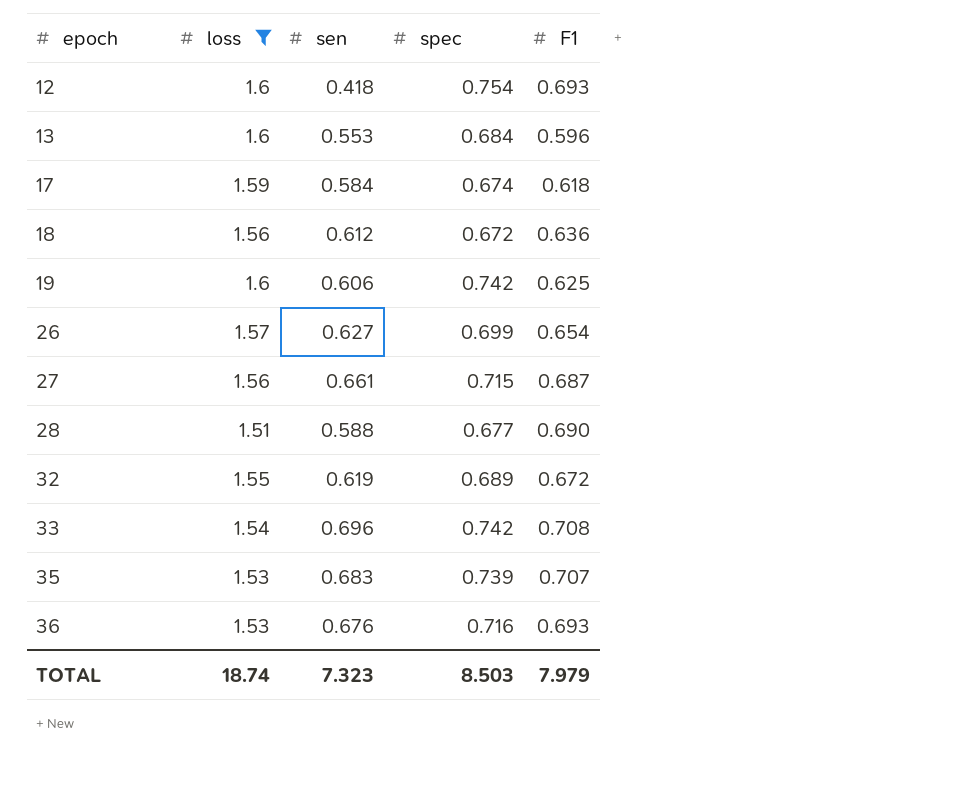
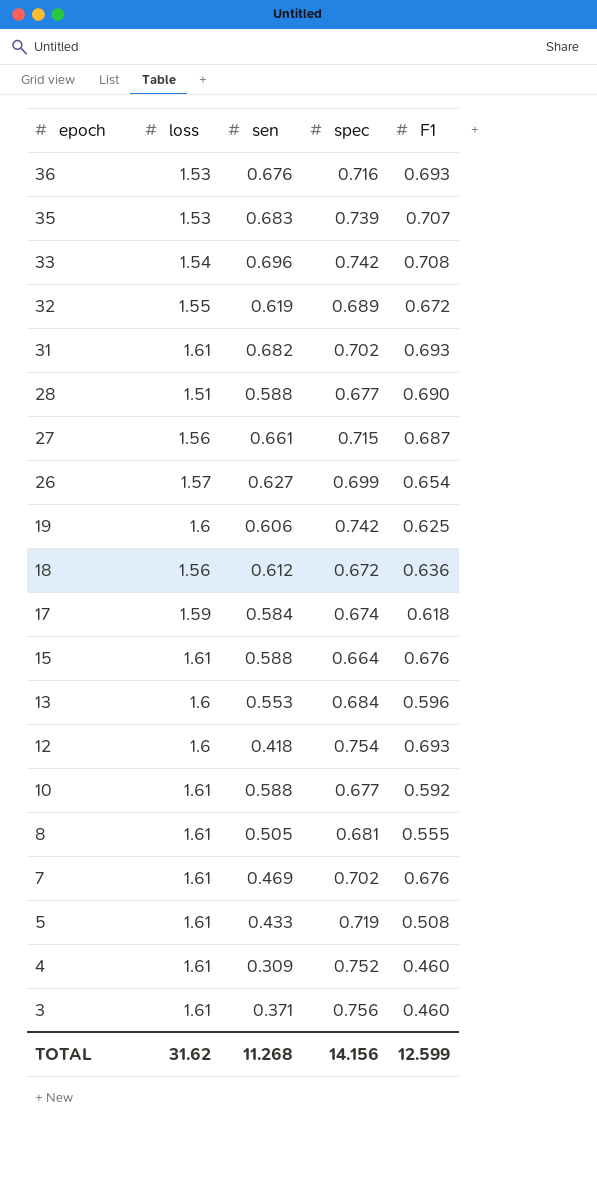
filter: loss != 1.61 -> none
row order: epoch ascending -> epoch descending
TOTAL | loss: 18.74 -> 31.62
TOTAL | sen: 7.323 -> 11.268
TOTAL | spec: 8.503 -> 14.156
TOTAL | F1: 7.979 -> 12.599

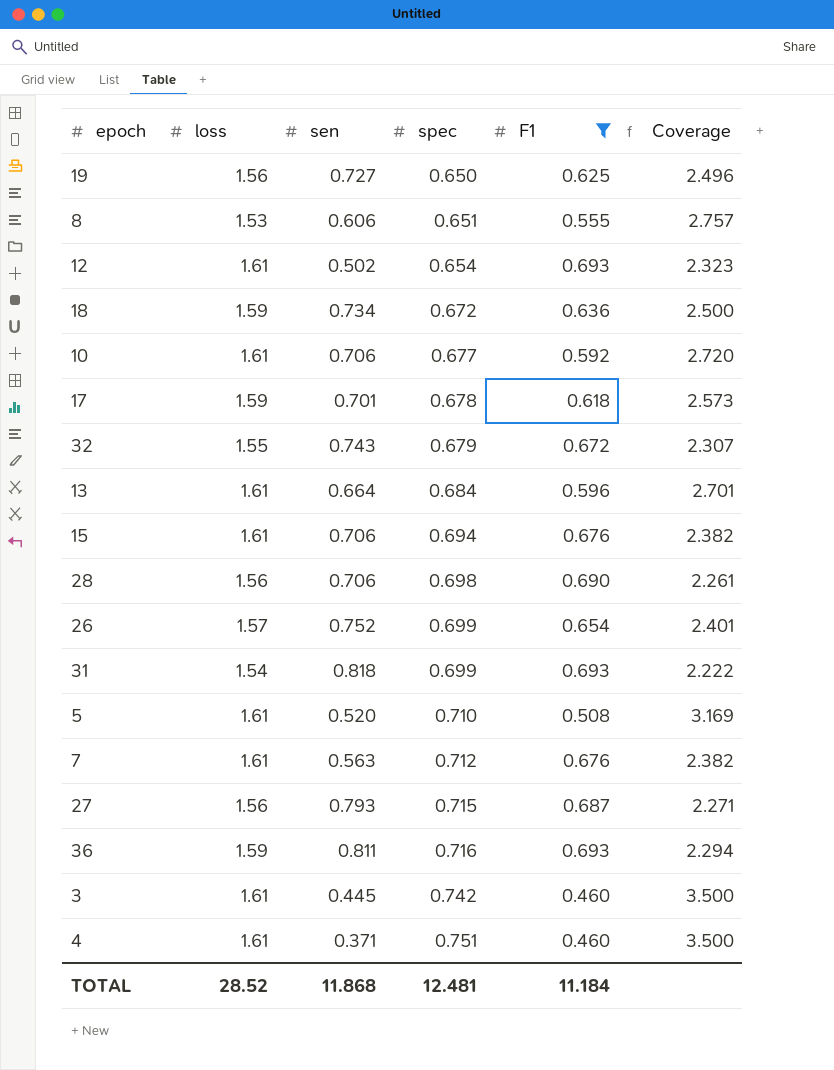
filter: none -> F1 <= 0.693
row order: epoch descending -> spec ascending
column Coverage | formula: none -> [loss] / [F1]
19 | loss: 1.6 -> 1.56
19 | sen: 0.606 -> 0.727
19 | spec: 0.742 -> 0.650
8 | loss: 1.61 -> 1.53
8 | sen: 0.505 -> 0.606
8 | spec: 0.681 -> 0.651
12 | loss: 1.6 -> 1.61
12 | sen: 0.418 -> 0.502
12 | spec: 0.754 -> 0.654
18 | loss: 1.56 -> 1.59
18 | sen: 0.612 -> 0.734
10 | sen: 0.588 -> 0.706
17 | sen: 0.584 -> 0.701
17 | spec: 0.674 -> 0.678
32 | sen: 0.619 -> 0.743
32 | spec: 0.689 -> 0.679
13 | loss: 1.6 -> 1.61
13 | sen: 0.553 -> 0.664
15 | sen: 0.588 -> 0.706
15 | spec: 0.664 -> 0.694
28 | loss: 1.51 -> 1.56
28 | sen: 0.588 -> 0.706
28 | spec: 0.677 -> 0.698
26 | sen: 0.627 -> 0.752
31 | loss: 1.61 -> 1.54
31 | sen: 0.682 -> 0.818
31 | spec: 0.702 -> 0.699
5 | sen: 0.433 -> 0.520
5 | spec: 0.719 -> 0.710
7 | sen: 0.469 -> 0.563
7 | spec: 0.702 -> 0.712
27 | sen: 0.661 -> 0.793
36 | loss: 1.53 -> 1.59
36 | sen: 0.676 -> 0.811
3 | sen: 0.371 -> 0.445
3 | spec: 0.756 -> 0.742
4 | sen: 0.309 -> 0.371
4 | spec: 0.752 -> 0.751
TOTAL | loss: 31.62 -> 28.52
TOTAL | sen: 11.268 -> 11.868
TOTAL | spec: 14.156 -> 12.481
TOTAL | F1: 12.599 -> 11.184

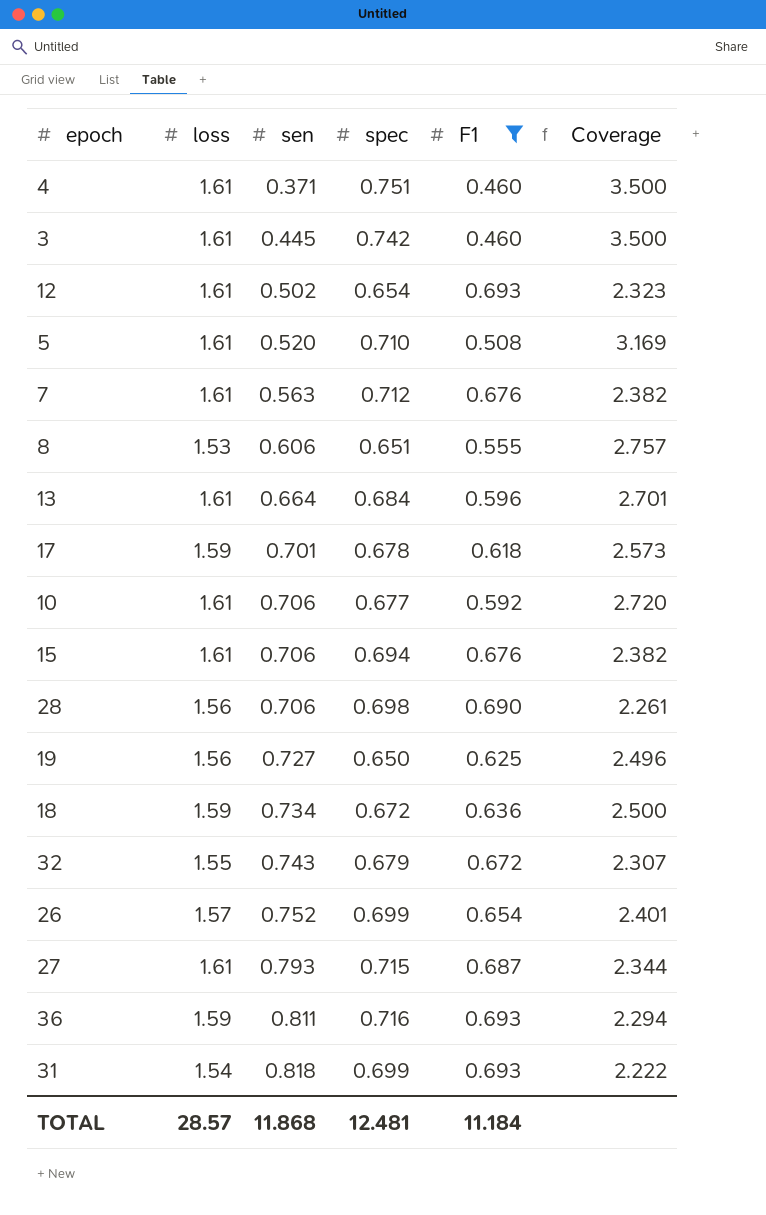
row order: spec ascending -> sen ascending
27 | loss: 1.56 -> 1.61
27 | Coverage: 2.271 -> 2.344
TOTAL | loss: 28.52 -> 28.57

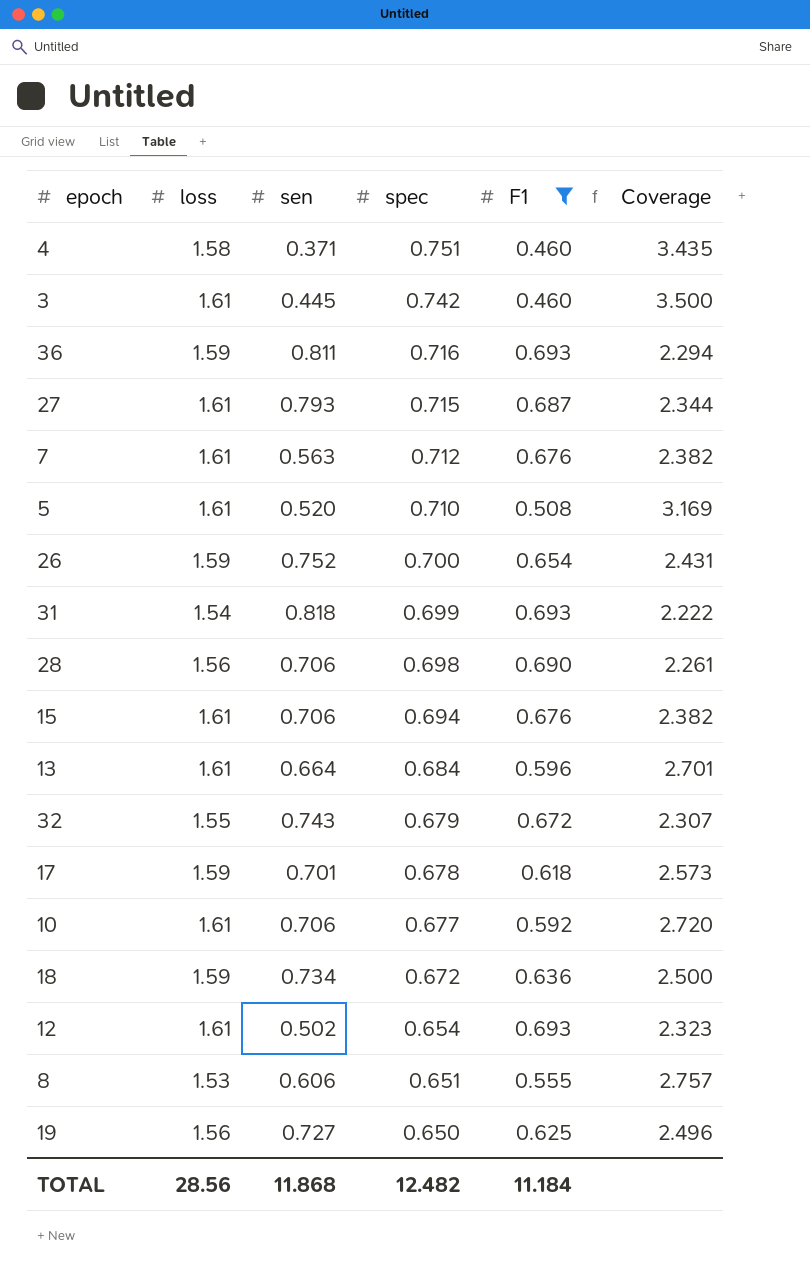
row order: sen ascending -> spec descending
4 | loss: 1.61 -> 1.58
4 | Coverage: 3.500 -> 3.435
26 | loss: 1.57 -> 1.59
26 | spec: 0.699 -> 0.700
26 | Coverage: 2.401 -> 2.431
TOTAL | loss: 28.57 -> 28.56
TOTAL | spec: 12.481 -> 12.482

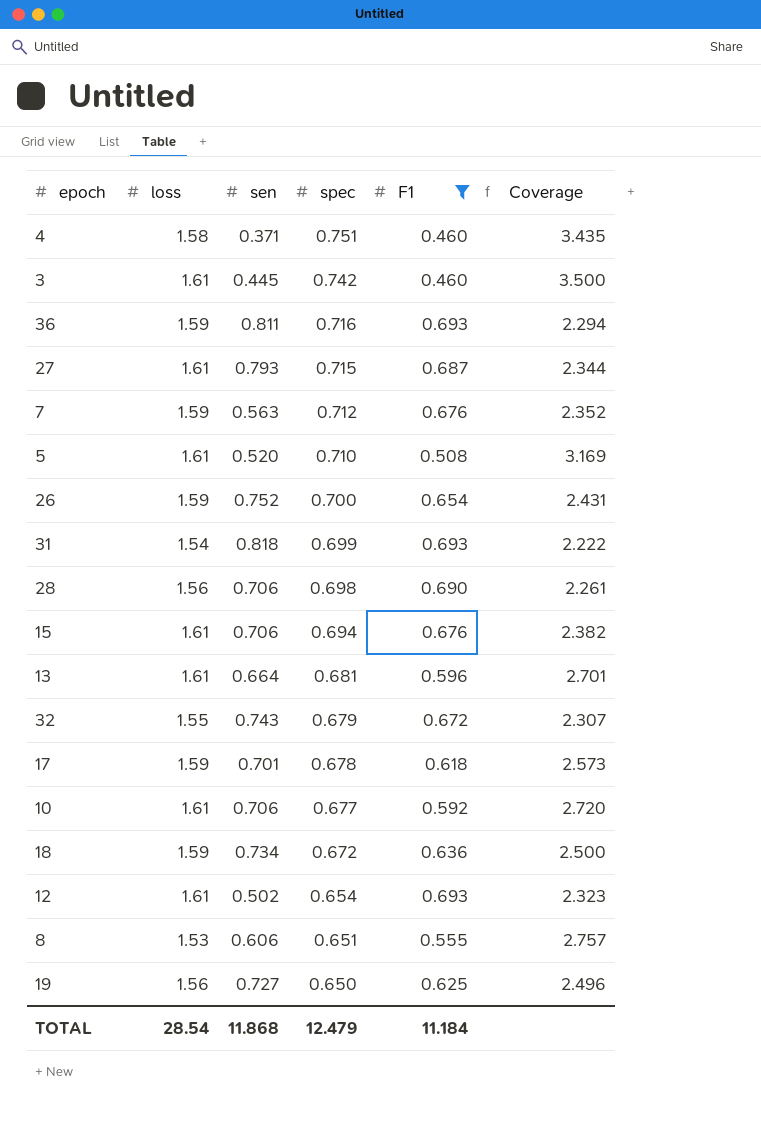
7 | loss: 1.61 -> 1.59
7 | Coverage: 2.382 -> 2.352
13 | spec: 0.684 -> 0.681
TOTAL | loss: 28.56 -> 28.54
TOTAL | spec: 12.482 -> 12.479

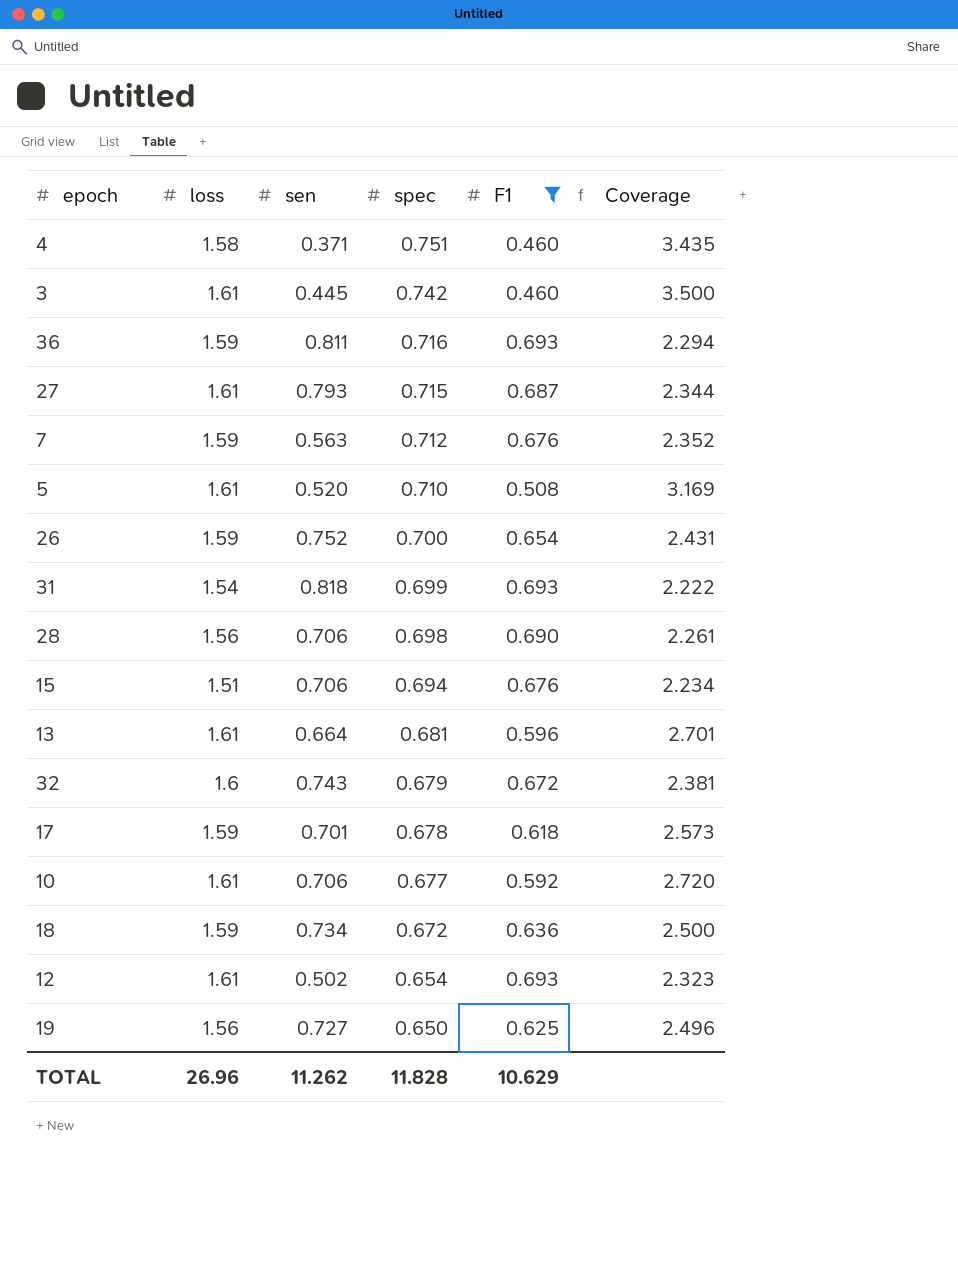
row 8: 1.53 | 0.606 | 0.651 | 0.555 | 2.757 -> none
15 | loss: 1.61 -> 1.51
15 | Coverage: 2.382 -> 2.234
32 | loss: 1.55 -> 1.6
32 | Coverage: 2.307 -> 2.381
TOTAL | loss: 28.54 -> 26.96
TOTAL | sen: 11.868 -> 11.262
TOTAL | spec: 12.479 -> 11.828
TOTAL | F1: 11.184 -> 10.629

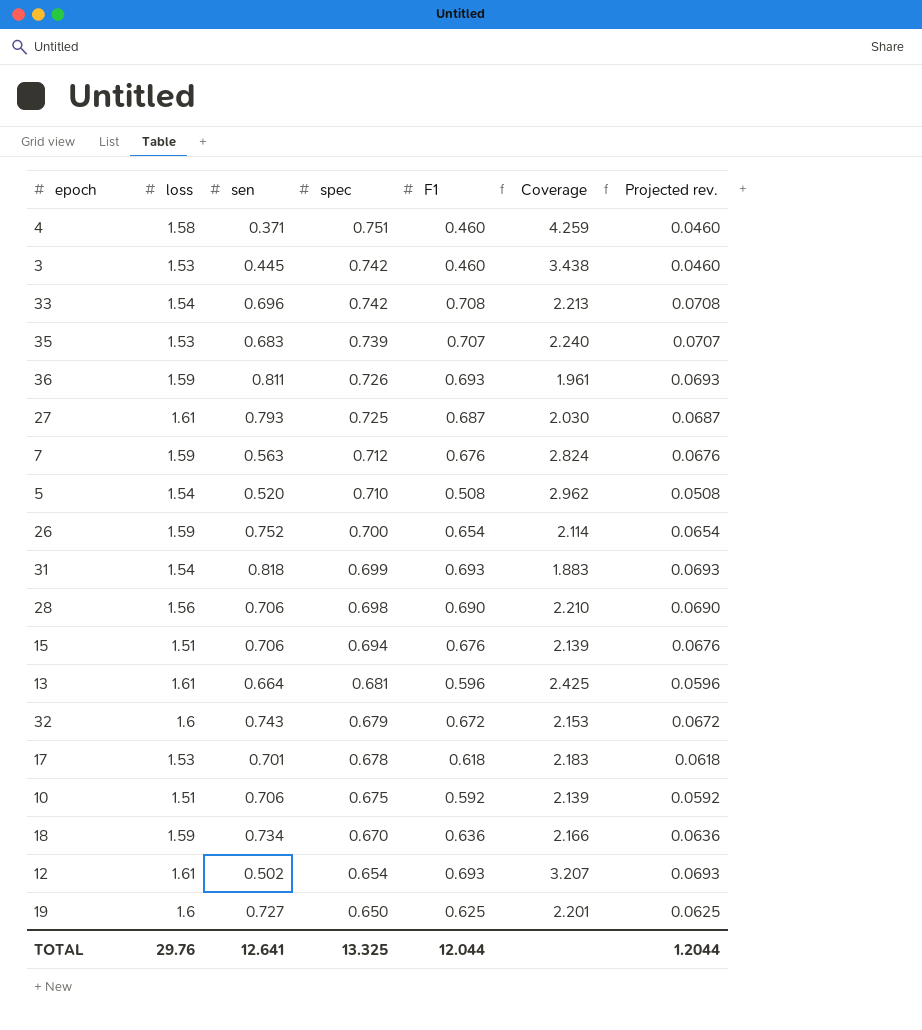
filter: F1 <= 0.693 -> none
column Coverage | formula: [loss] / [F1] -> [loss] / [sen]
column Projected rev. | formula: none -> [F1] * 0.1
3 | loss: 1.61 -> 1.53
36 | spec: 0.716 -> 0.726
27 | spec: 0.715 -> 0.725
5 | loss: 1.61 -> 1.54
17 | loss: 1.59 -> 1.53
10 | loss: 1.61 -> 1.51
10 | spec: 0.677 -> 0.675
18 | spec: 0.672 -> 0.670
19 | loss: 1.56 -> 1.6
TOTAL | loss: 26.96 -> 29.76
TOTAL | sen: 11.262 -> 12.641
TOTAL | spec: 11.828 -> 13.325
TOTAL | F1: 10.629 -> 12.044

